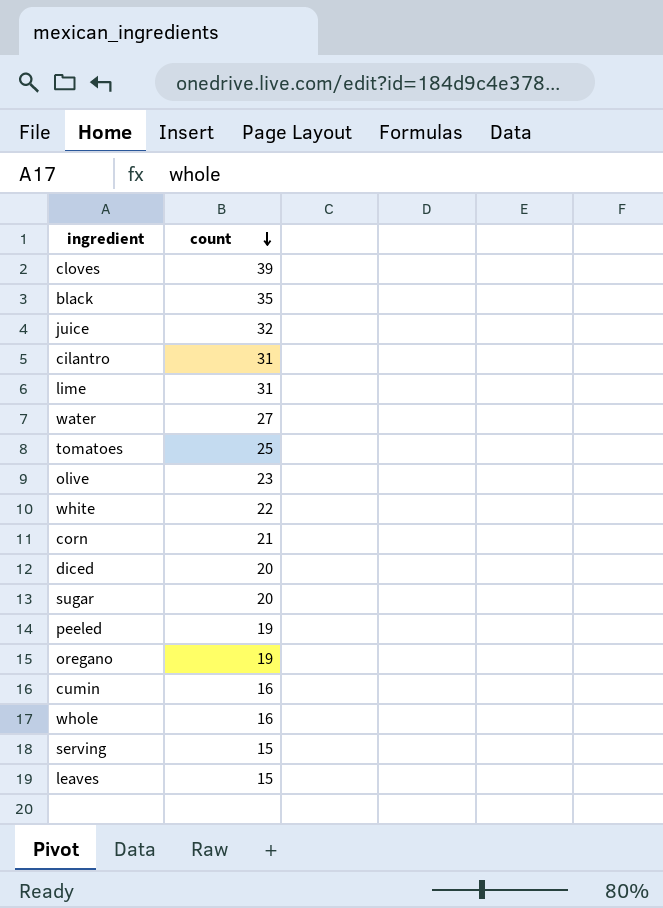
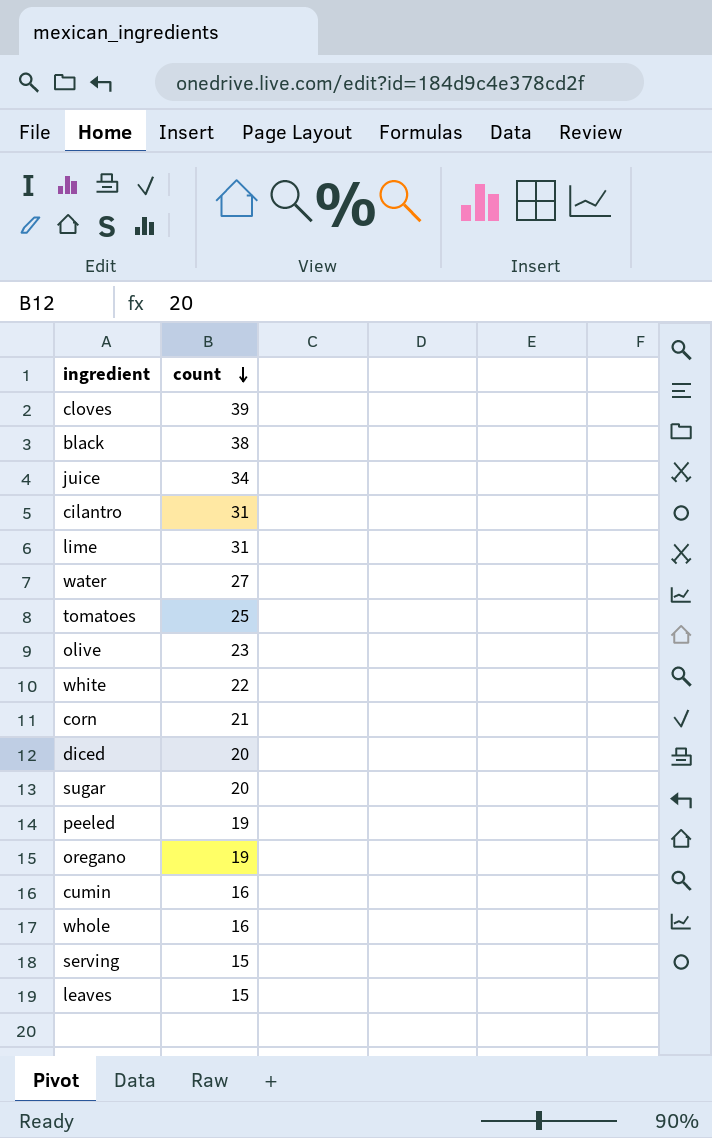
black | count: 35 -> 38
juice | count: 32 -> 34

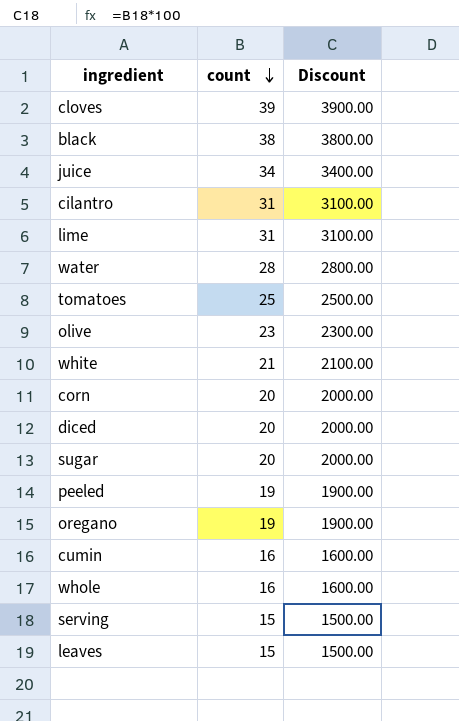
column Discount | formula: none -> [count] * 100
water | count: 27 -> 28
white | count: 22 -> 21
corn | count: 21 -> 20

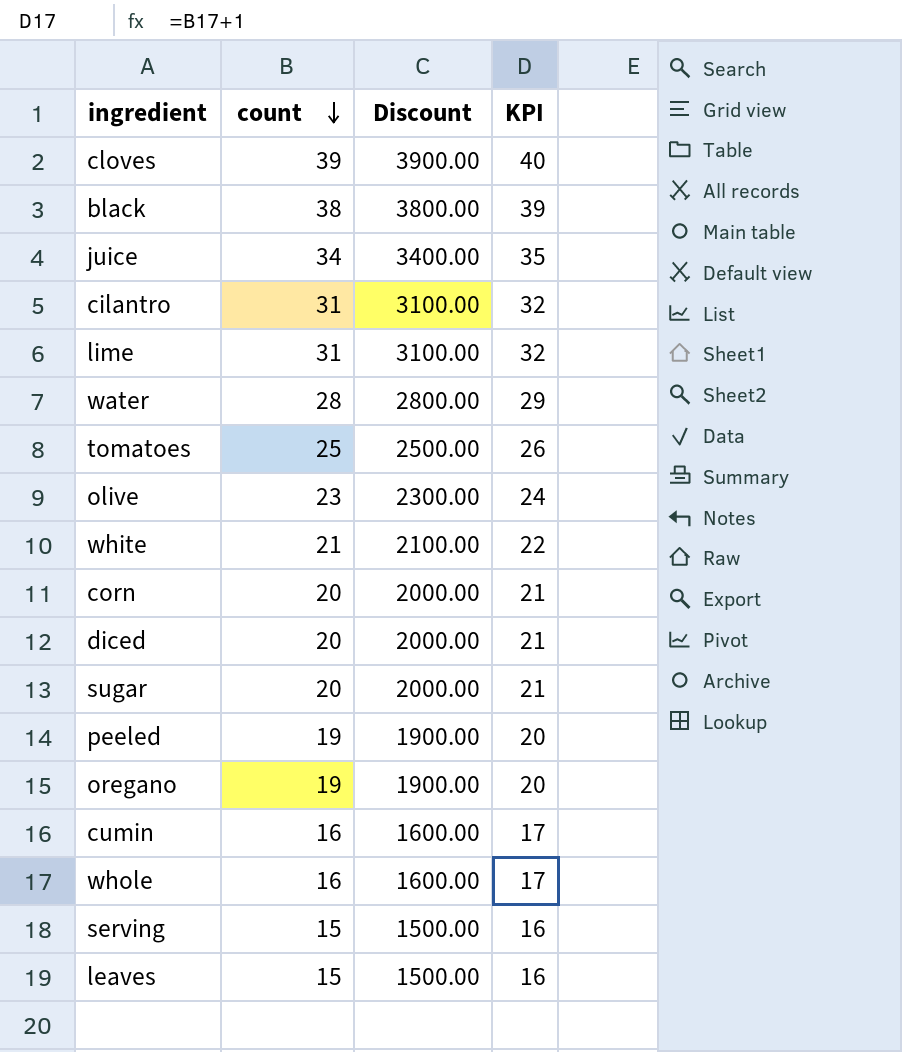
column KPI | formula: none -> [count] + 1

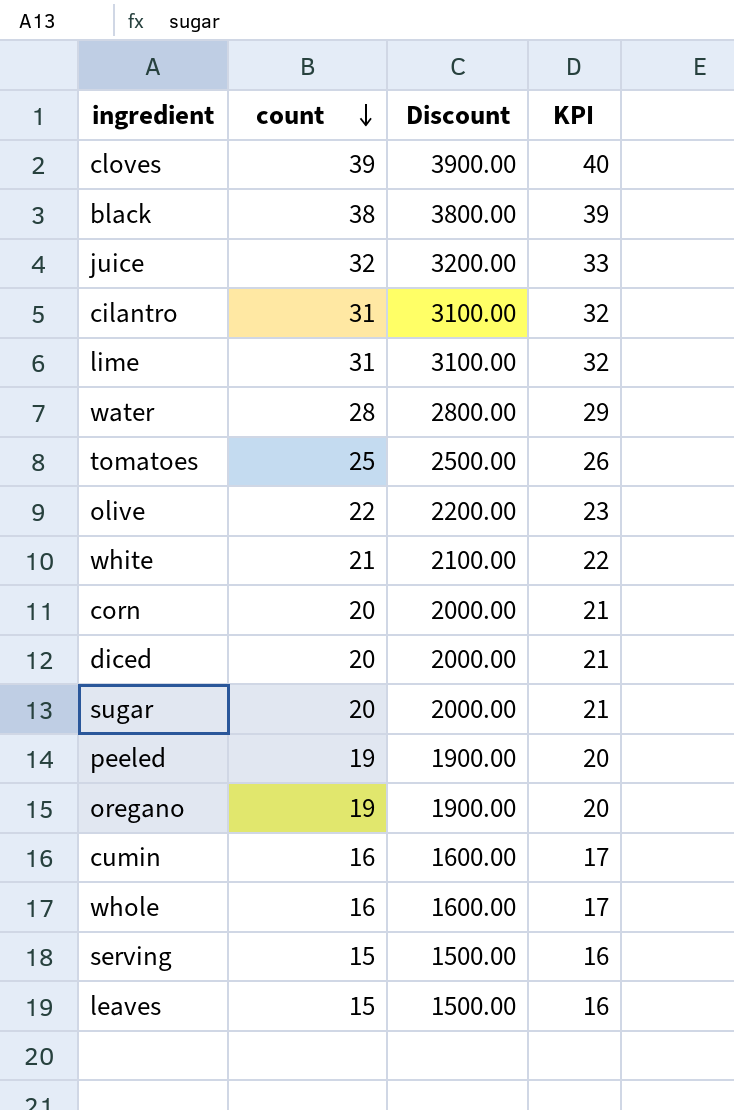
juice | count: 34 -> 32
juice | Discount: 3400.00 -> 3200.00
juice | KPI: 35 -> 33
olive | count: 23 -> 22
olive | Discount: 2300.00 -> 2200.00
olive | KPI: 24 -> 23

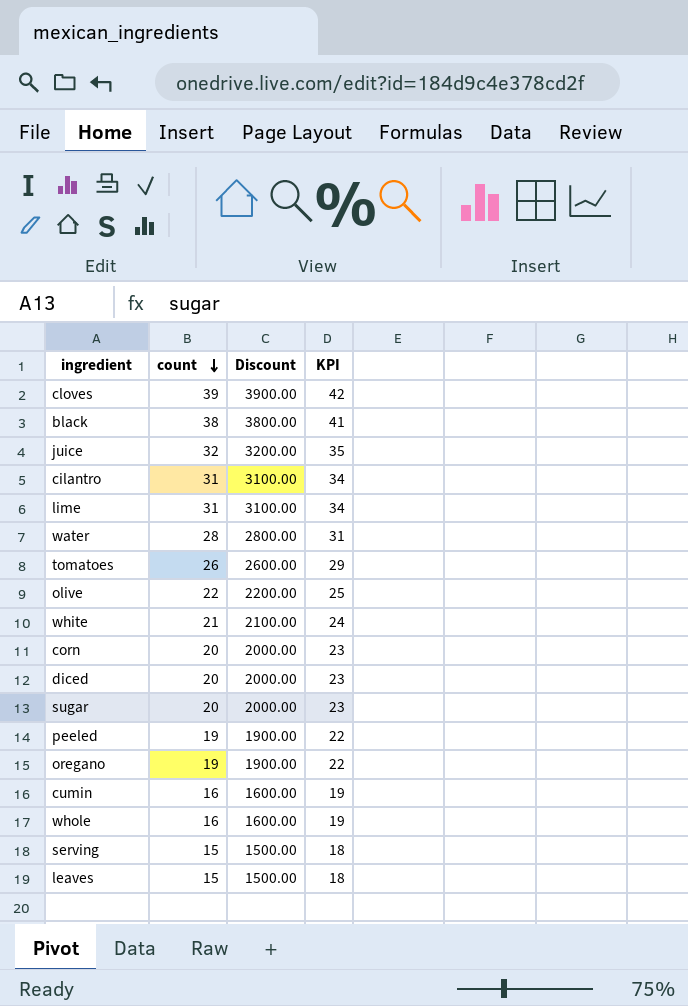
column KPI | formula: [count] + 1 -> [count] + 3
tomatoes | count: 25 -> 26
tomatoes | Discount: 2500.00 -> 2600.00

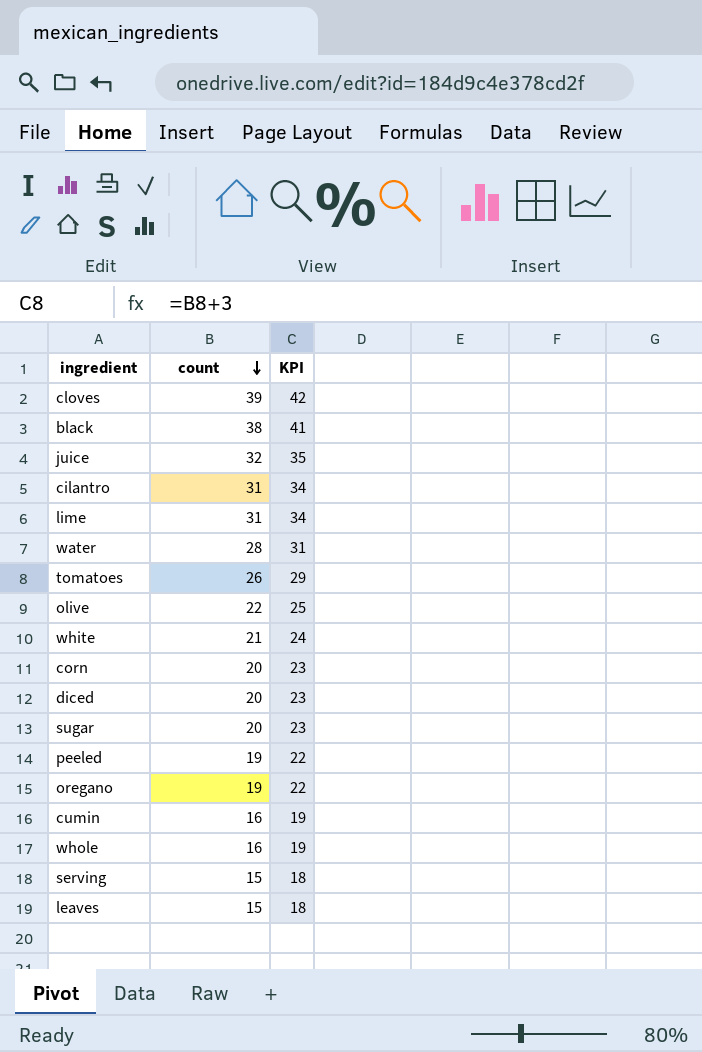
column Discount | formula: [count] * 100 -> none

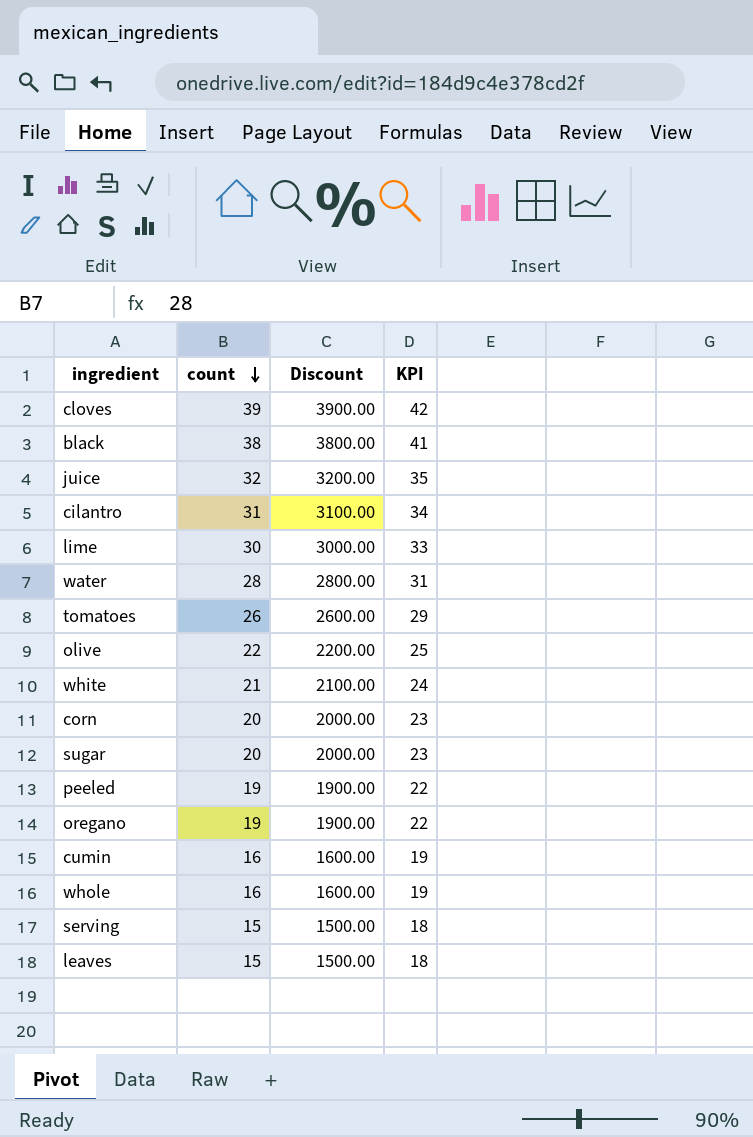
column Discount | formula: none -> [count] * 100
row diced: 20 | 23 -> none
lime | count: 31 -> 30
lime | KPI: 34 -> 33

